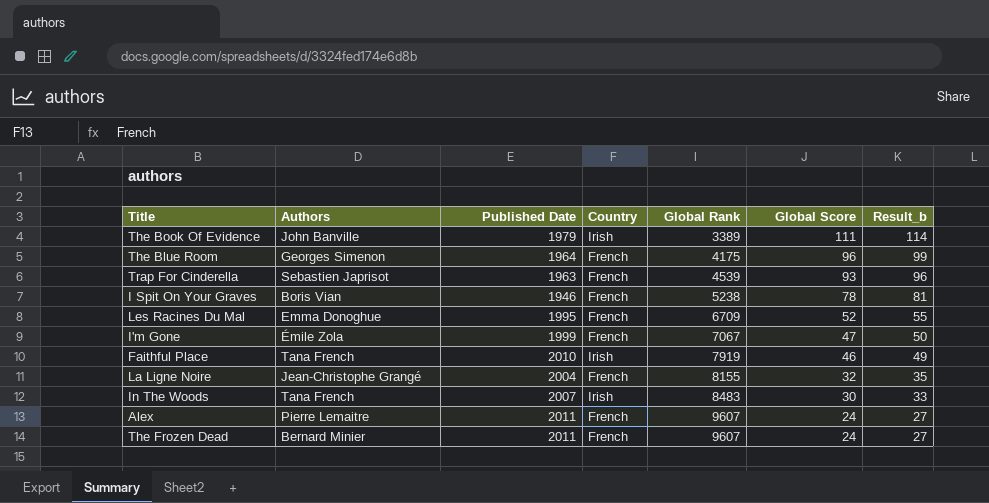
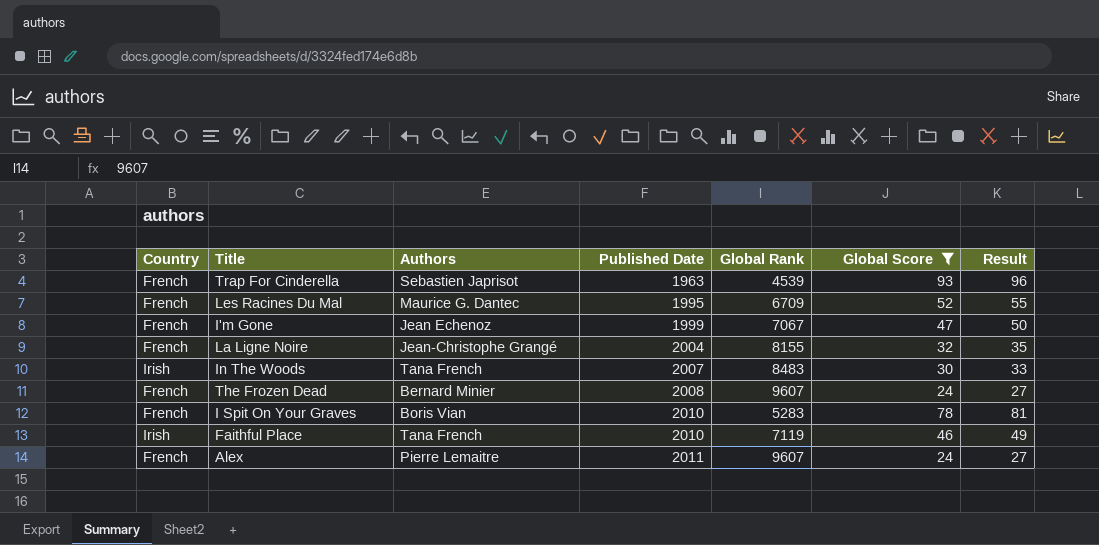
filter: none -> Global Score <= 93
row order: Global Rank ascending -> Published Date ascending
column Country | position: 4 -> 1
column name: Result_b -> Result
Les Racines Du Mal | Authors: Emma Donoghue -> Maurice G. Dantec
I'm Gone | Authors: Émile Zola -> Jean Echenoz
The Frozen Dead | Published Date: 2011 -> 2008
I Spit On Your Graves | Published Date: 1946 -> 2010
I Spit On Your Graves | Global Rank: 5238 -> 5283
Faithful Place | Global Rank: 7919 -> 7119

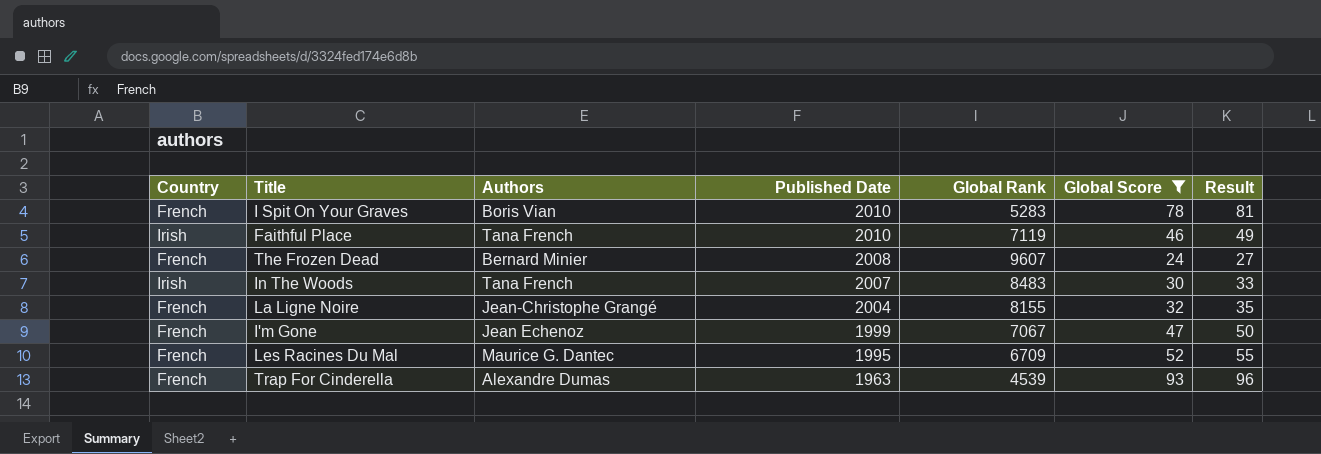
row order: Published Date ascending -> Published Date descending
row Alex: French | Pierre Lemaitre | 2011 | 9607 | 24 | 27 -> none
Trap For Cinderella | Authors: Sebastien Japrisot -> Alexandre Dumas

